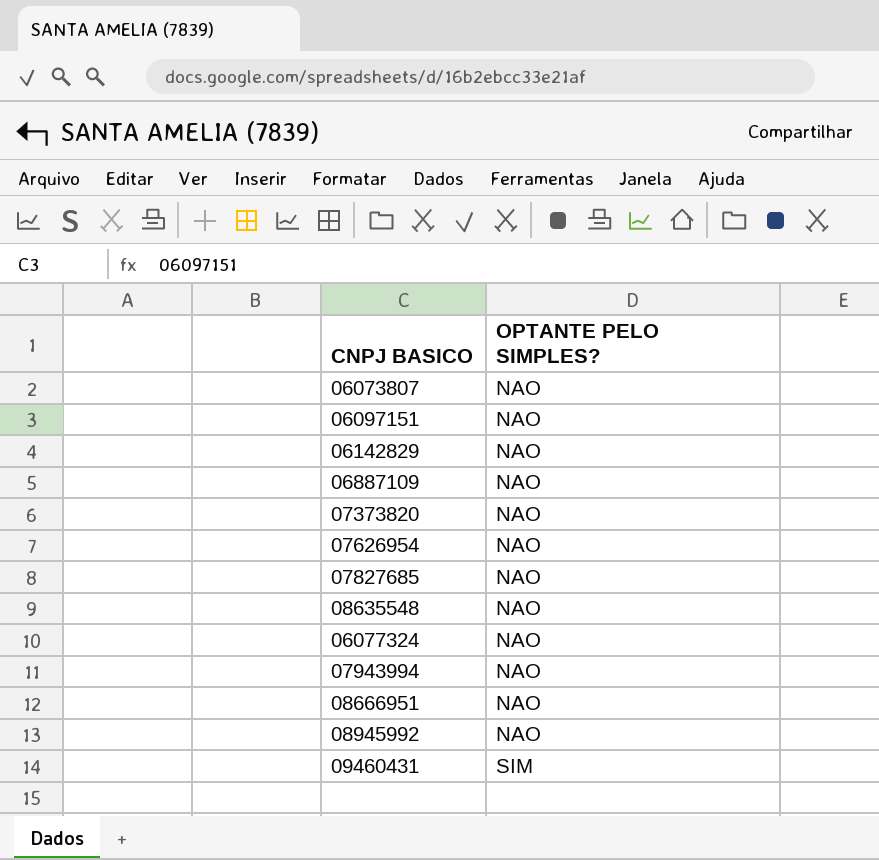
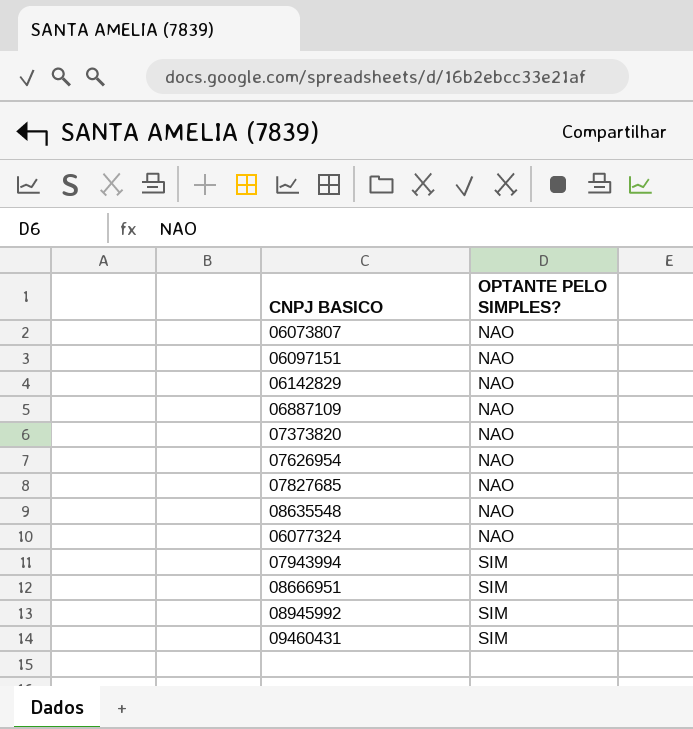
07943994 | OPTANTE PELO SIMPLES?: NAO -> SIM
08666951 | OPTANTE PELO SIMPLES?: NAO -> SIM
08945992 | OPTANTE PELO SIMPLES?: NAO -> SIM

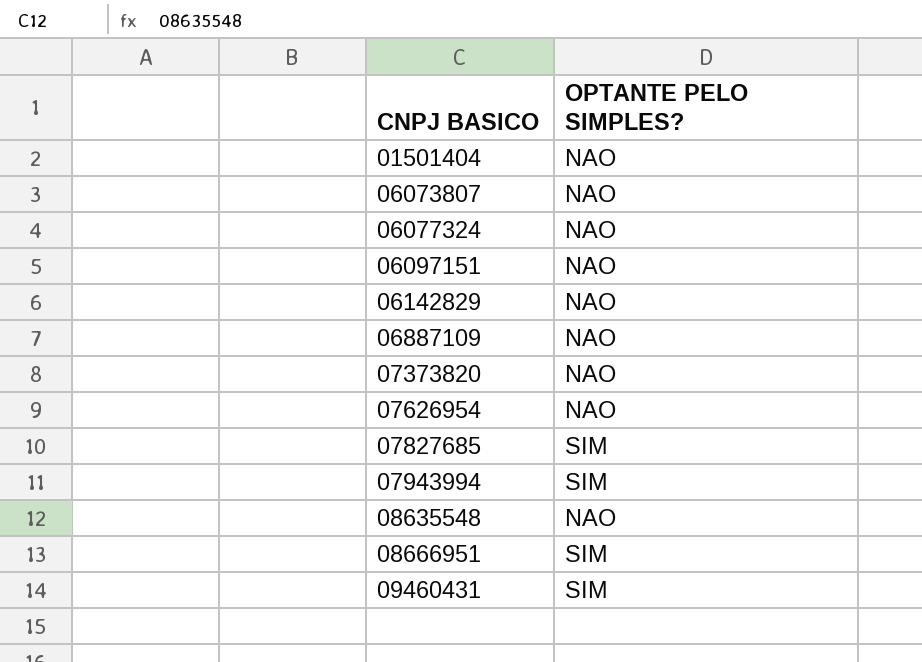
row order: OPTANTE PELO SIMPLES? ascending -> CNPJ BASICO ascending
row 08945992: SIM -> none
row 01501404: none -> NAO
07827685 | OPTANTE PELO SIMPLES?: NAO -> SIM

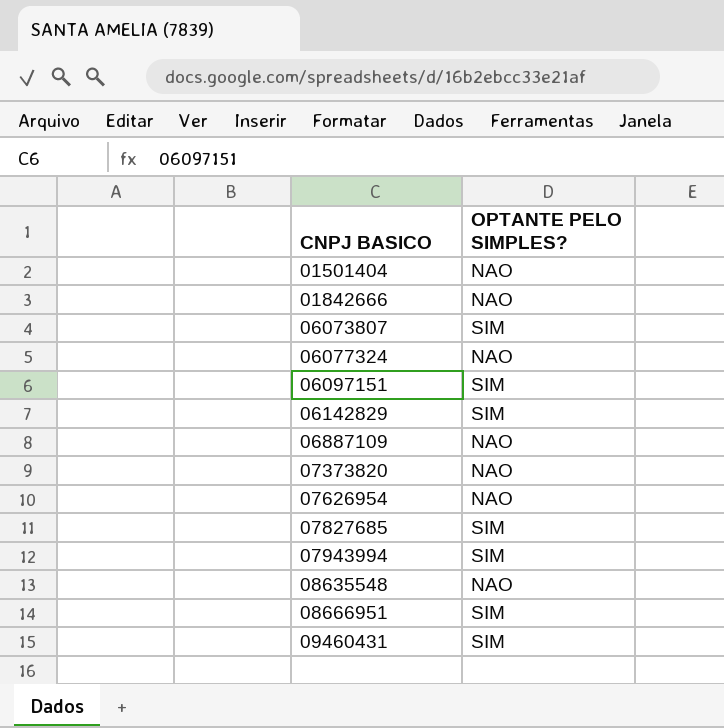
row 01842666: none -> NAO
06073807 | OPTANTE PELO SIMPLES?: NAO -> SIM
06097151 | OPTANTE PELO SIMPLES?: NAO -> SIM
06142829 | OPTANTE PELO SIMPLES?: NAO -> SIM

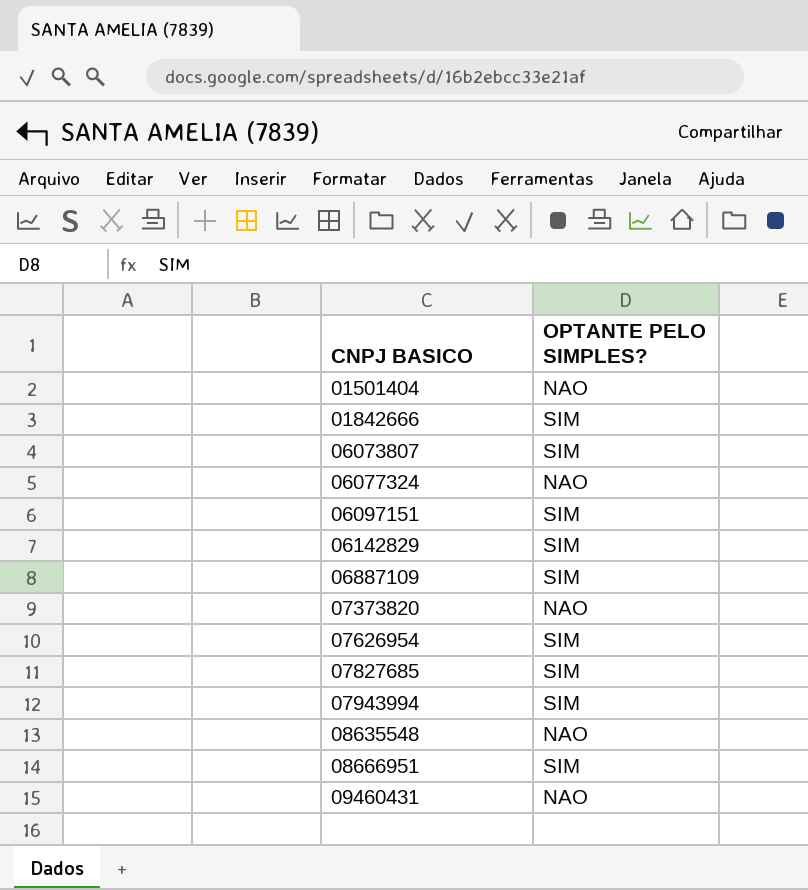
01842666 | OPTANTE PELO SIMPLES?: NAO -> SIM
06887109 | OPTANTE PELO SIMPLES?: NAO -> SIM
07626954 | OPTANTE PELO SIMPLES?: NAO -> SIM
09460431 | OPTANTE PELO SIMPLES?: SIM -> NAO

